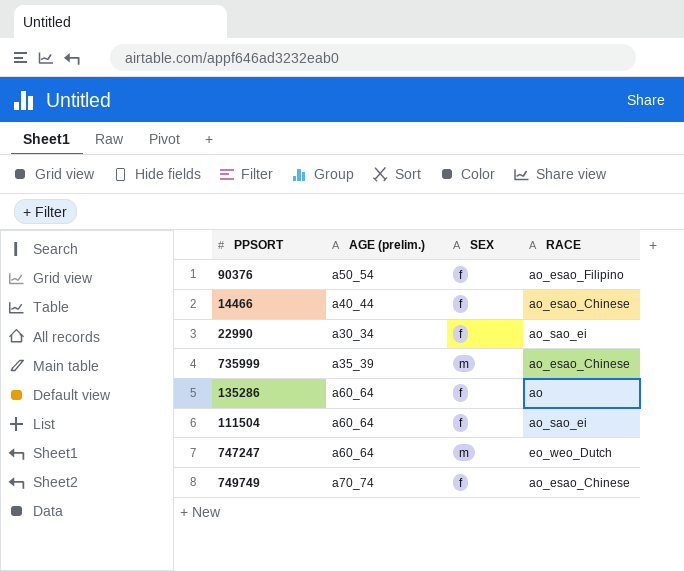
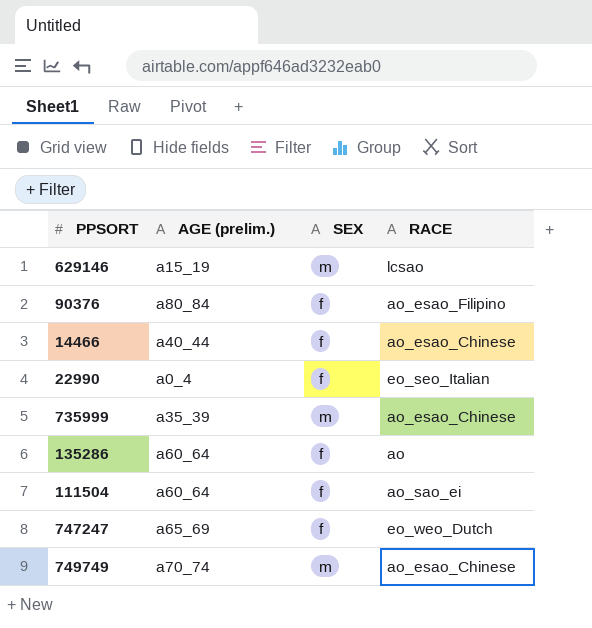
row 629146: none -> a15_19 | m | lcsao
90376 | AGE (prelim.): a50_54 -> a80_84
22990 | AGE (prelim.): a30_34 -> a0_4
22990 | RACE: ao_sao_ei -> eo_seo_Italian
747247 | AGE (prelim.): a60_64 -> a65_69
747247 | SEX: m -> f
749749 | SEX: f -> m

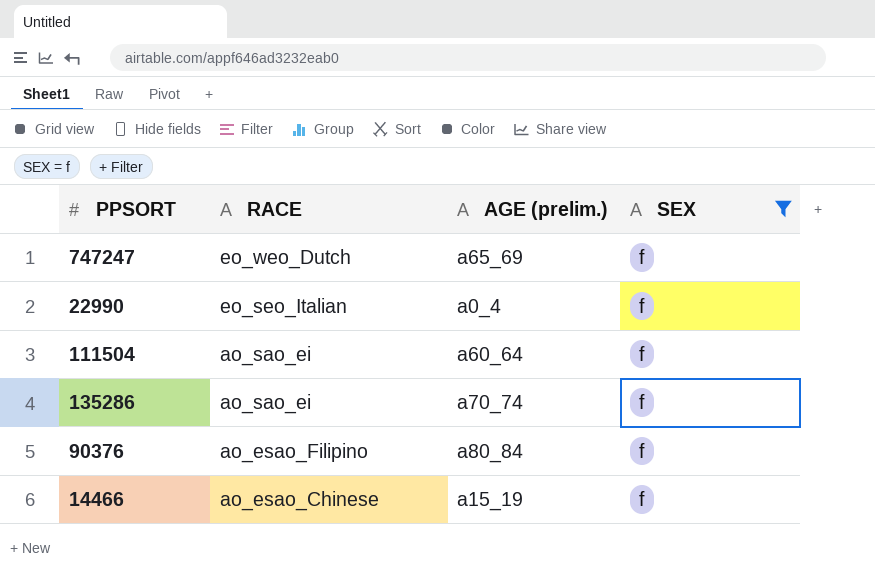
filter: none -> SEX = f
row order: none -> RACE descending
column RACE | position: 4 -> 2
135286 | RACE: ao -> ao_sao_ei
135286 | AGE (prelim.): a60_64 -> a70_74
14466 | AGE (prelim.): a40_44 -> a15_19

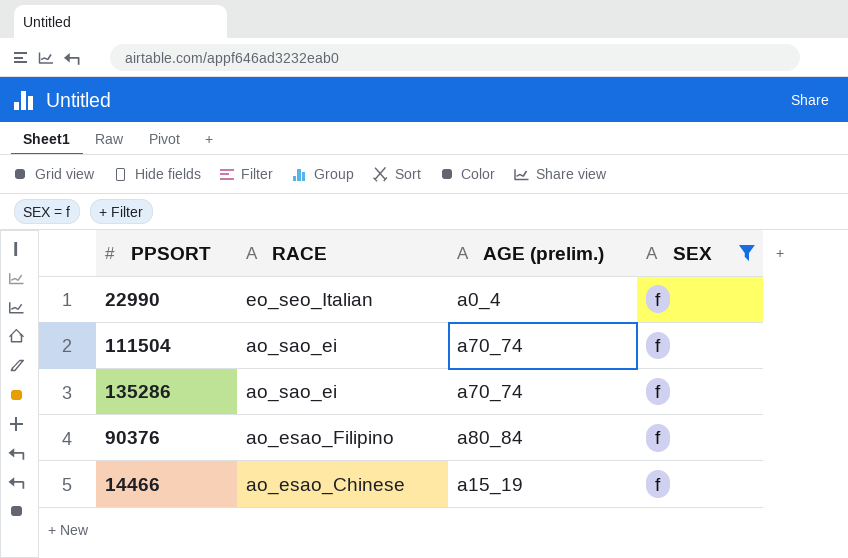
row 747247: eo_weo_Dutch | a65_69 | f -> none
111504 | AGE (prelim.): a60_64 -> a70_74

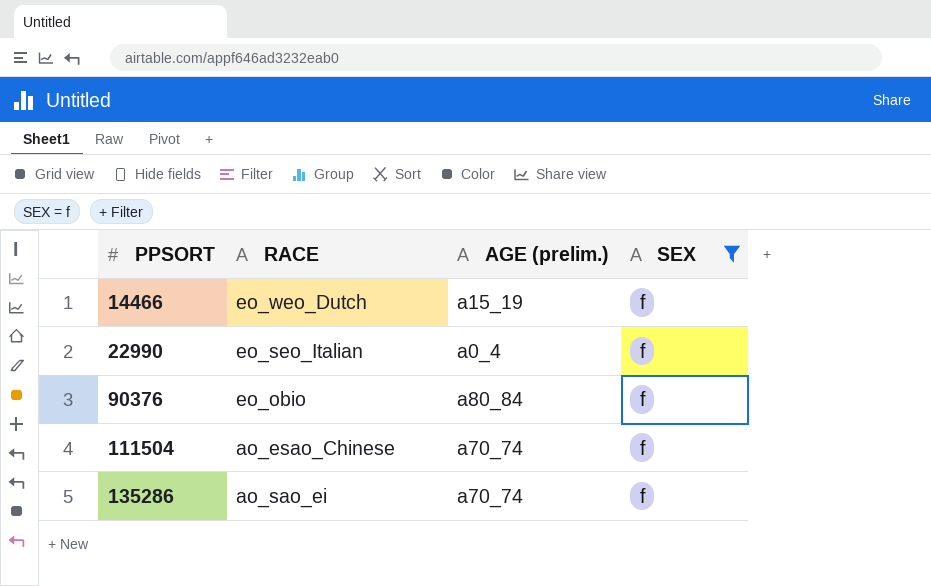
row order: RACE descending -> PPSORT ascending
14466 | RACE: ao_esao_Chinese -> eo_weo_Dutch
90376 | RACE: ao_esao_Filipino -> eo_obio
111504 | RACE: ao_sao_ei -> ao_esao_Chinese

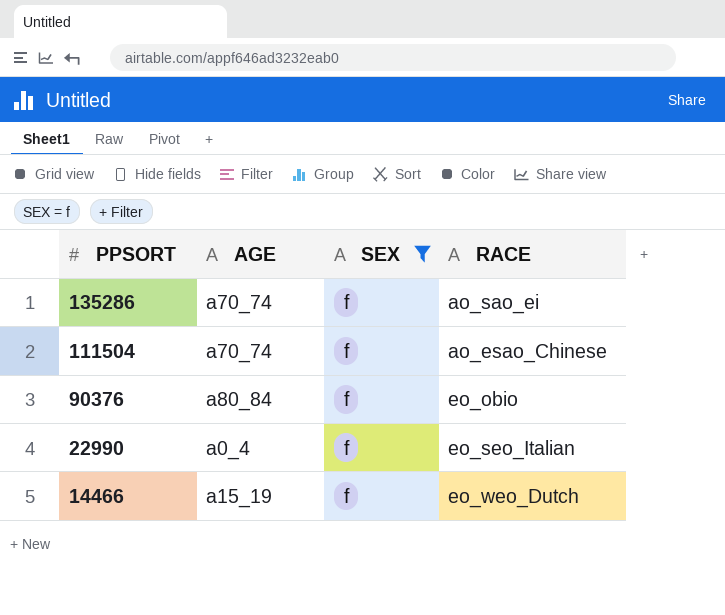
row order: PPSORT ascending -> PPSORT descending
column name: AGE (prelim.) -> AGE
column RACE | position: 2 -> 4

